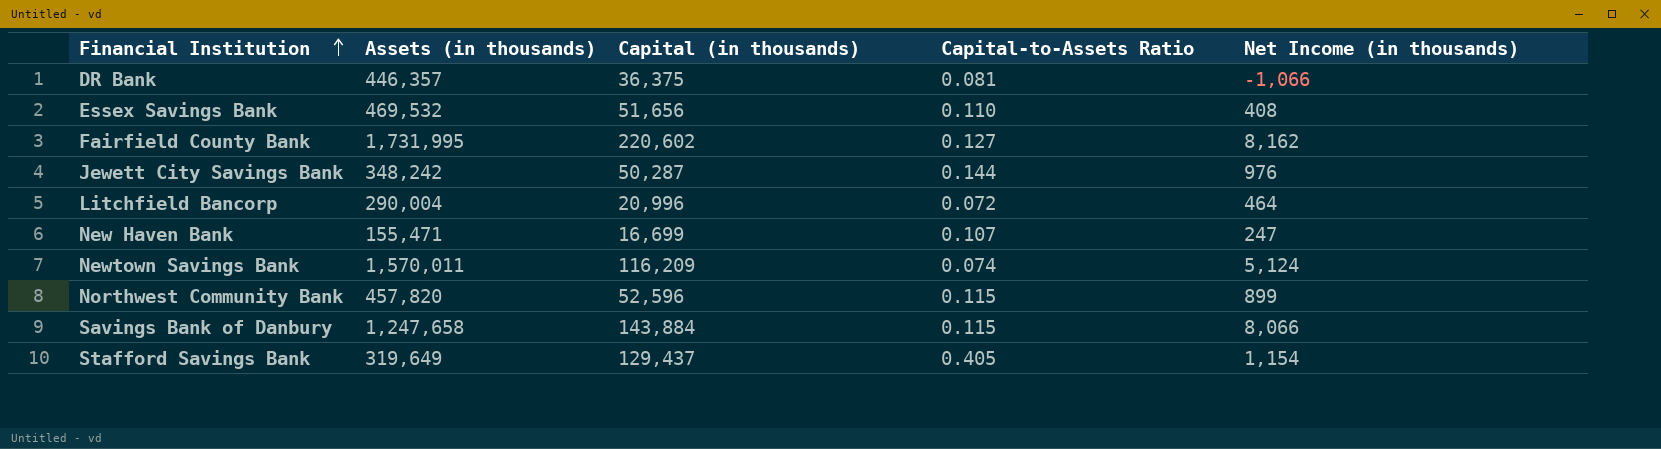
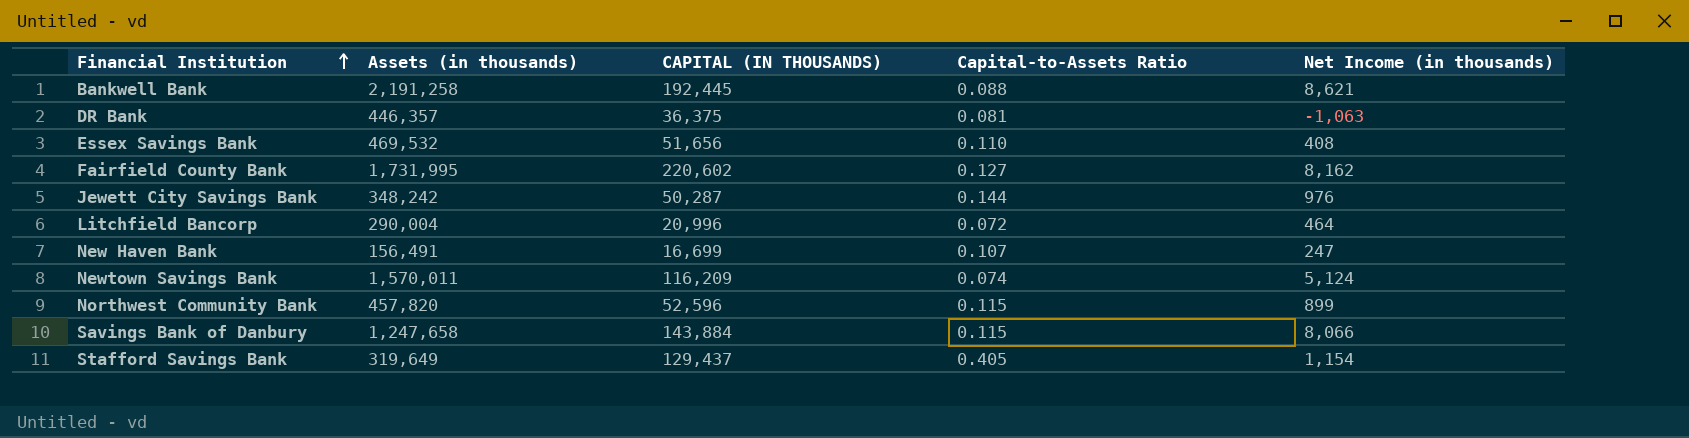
column name: Capital (in thousands) -> CAPITAL (IN THOUSANDS)
row Bankwell Bank: none -> 2,191,258 | 192,445 | 0.088 | 8,621
DR Bank | Net Income (in thousands): -1,066 -> -1,063
New Haven Bank | Assets (in thousands): 155,471 -> 156,491

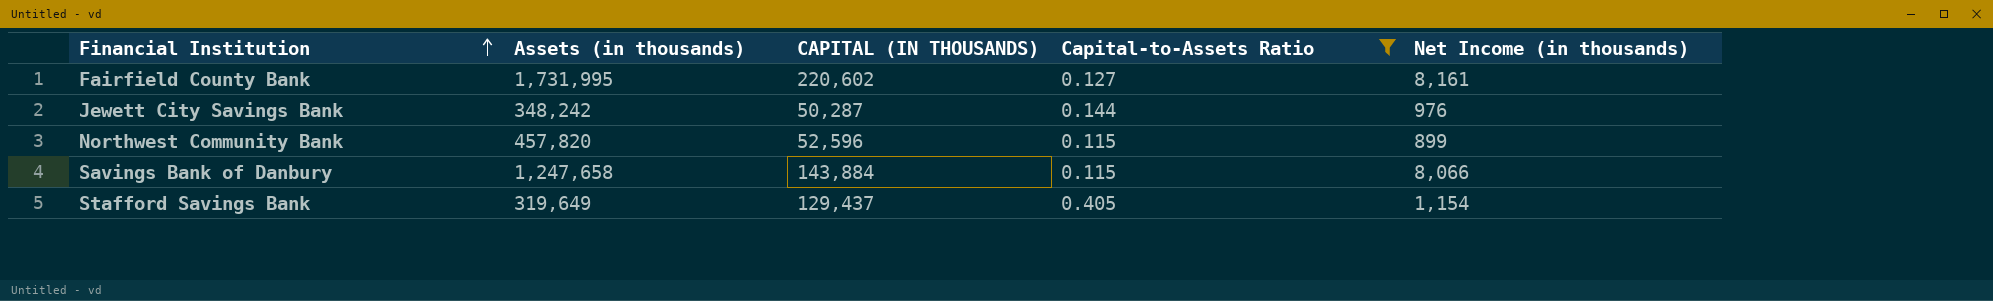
filter: none -> Capital-to-Assets Ratio >= 0.115
Fairfield County Bank | Net Income (in thousands): 8,162 -> 8,161

